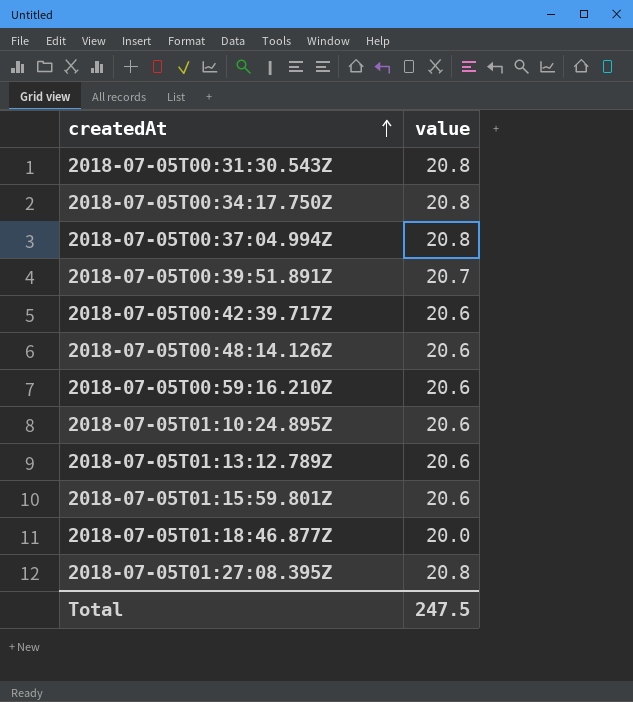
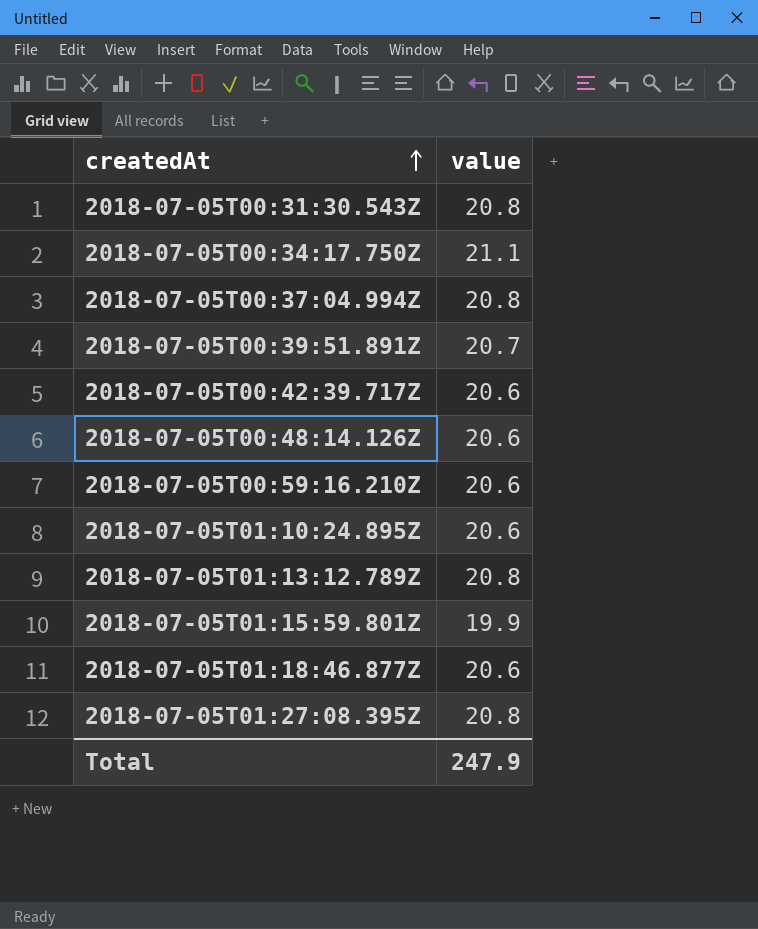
2018-07-05T00:34:17.750Z | value: 20.8 -> 21.1
2018-07-05T01:13:12.789Z | value: 20.6 -> 20.8
2018-07-05T01:15:59.801Z | value: 20.6 -> 19.9
2018-07-05T01:18:46.877Z | value: 20.0 -> 20.6
Total | value: 247.5 -> 247.9

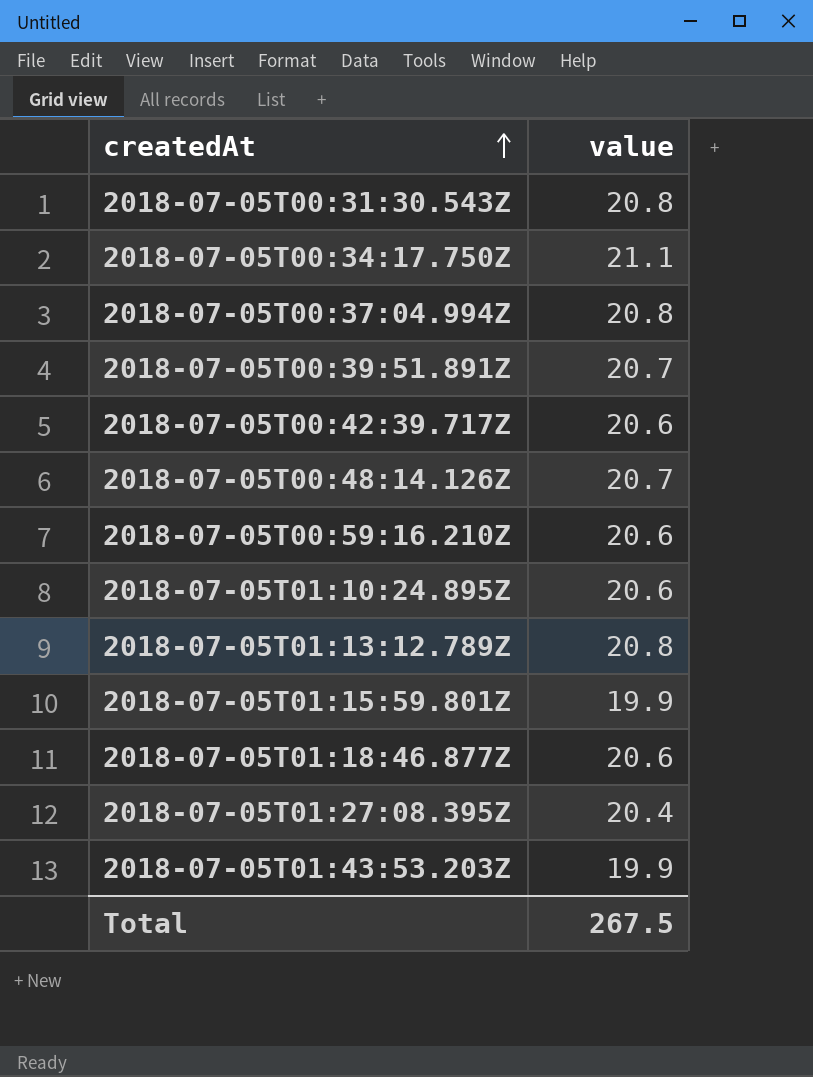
2018-07-05T00:48:14.126Z | value: 20.6 -> 20.7
2018-07-05T01:27:08.395Z | value: 20.8 -> 20.4
row 2018-07-05T01:43:53.203Z: none -> 19.9
Total | value: 247.9 -> 267.5

